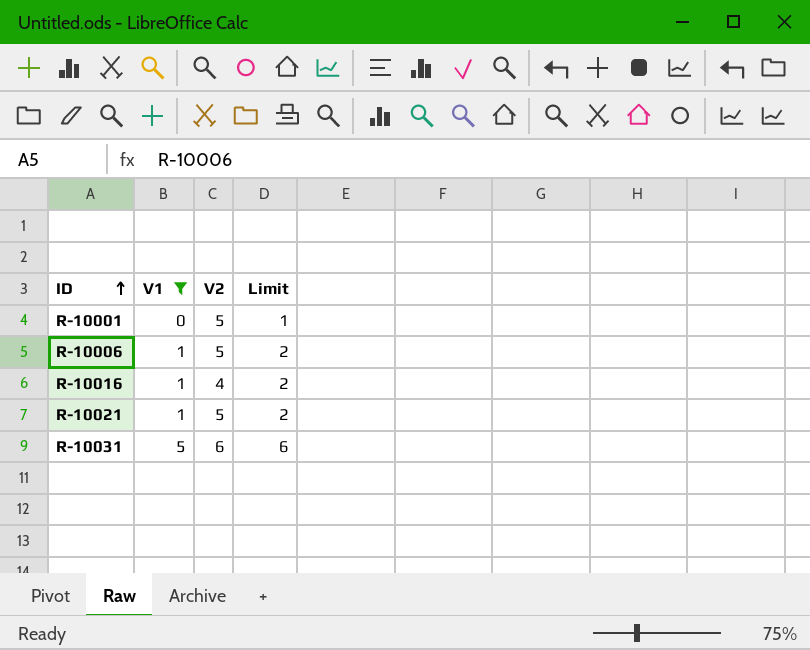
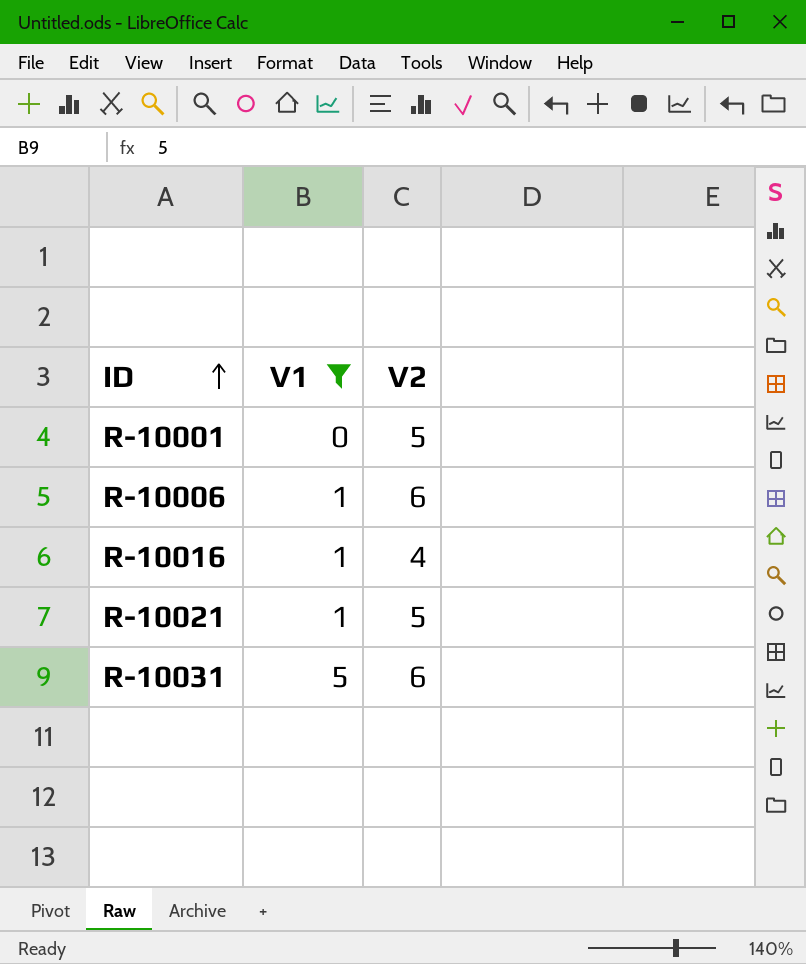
column Limit | formula: [V1] + 1 -> none
R-10006 | V2: 5 -> 6

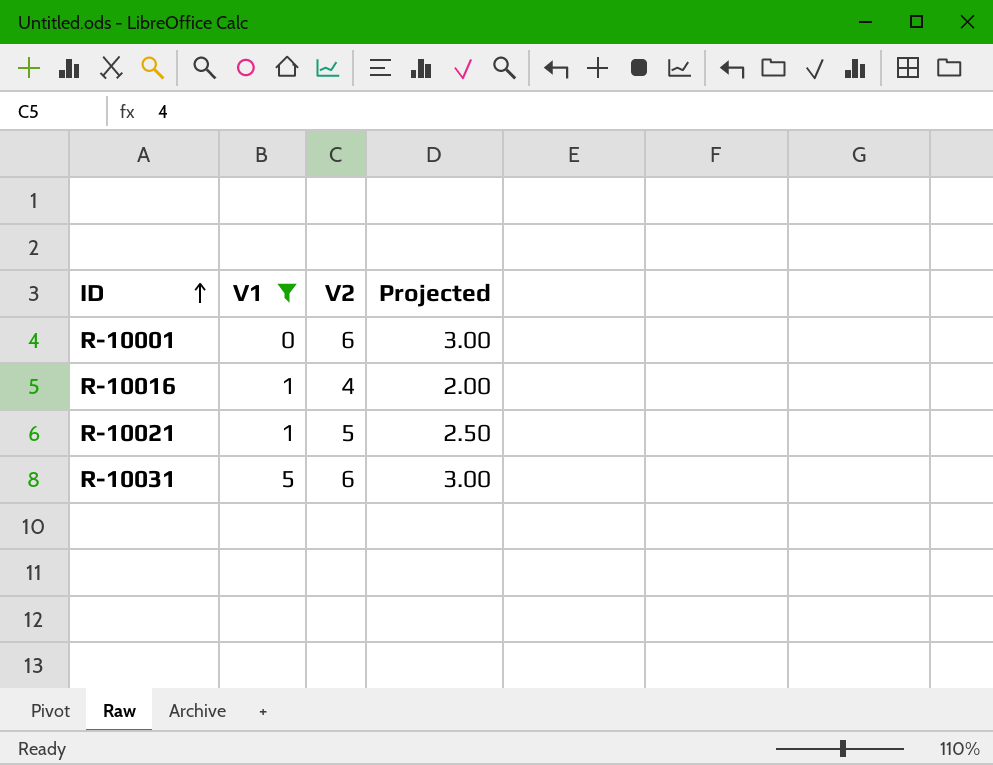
column Projected | formula: none -> [V2] * 0.5
row R-10006: 1 | 6 -> none
R-10001 | V2: 5 -> 6

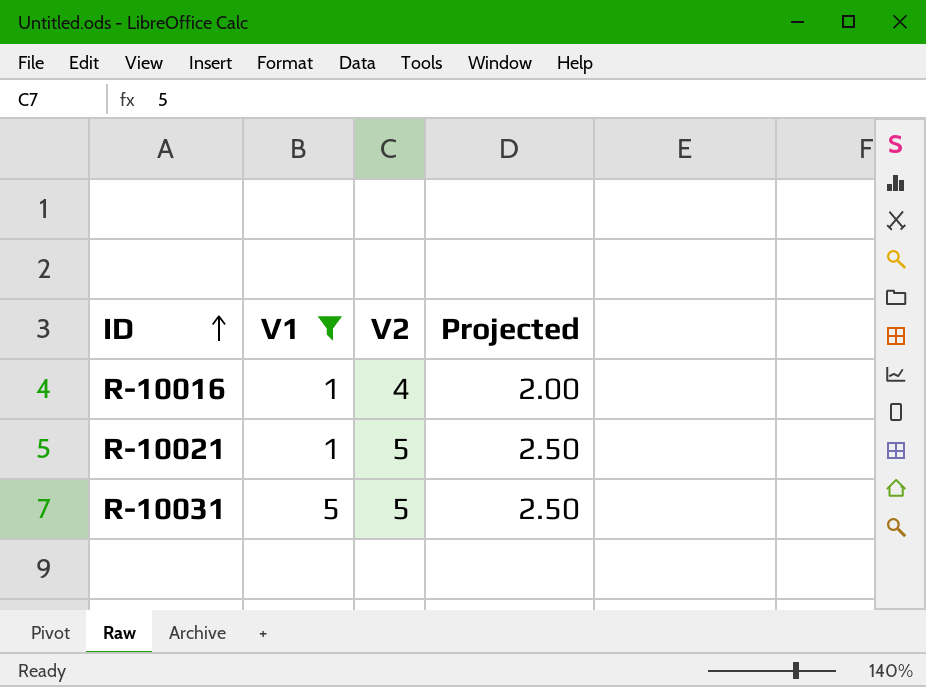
row R-10001: 0 | 6 | 3.00 -> none
R-10031 | V2: 6 -> 5
R-10031 | Projected: 3.00 -> 2.50

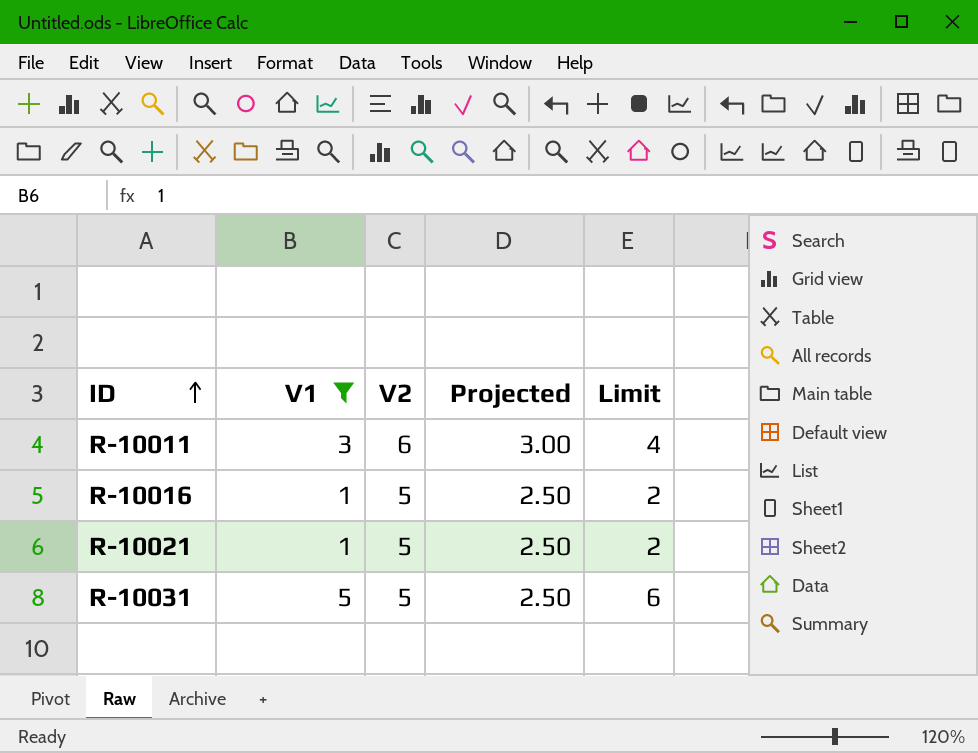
column Limit | formula: none -> [V1] + 1
row R-10011: none -> 3 | 6 | 3.00 | 4
R-10016 | V2: 4 -> 5
R-10016 | Projected: 2.00 -> 2.50

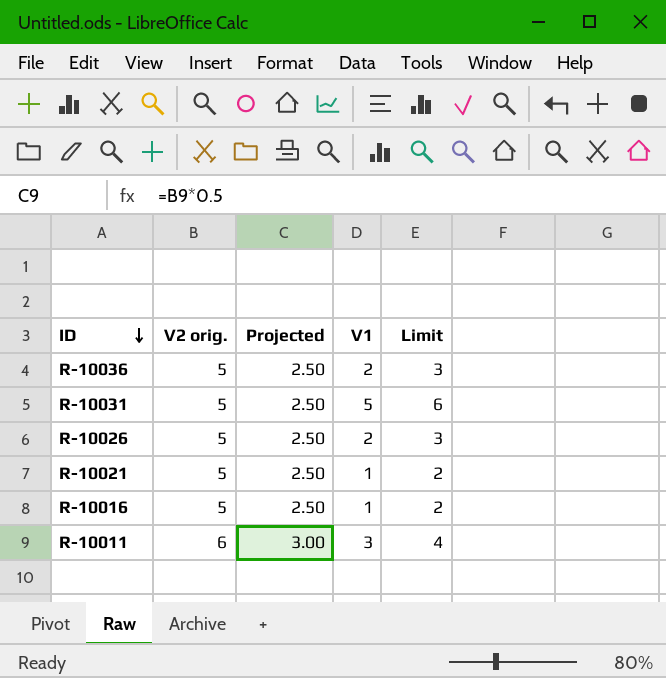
filter: V1 != 2 -> none
row order: ID ascending -> ID descending
column name: V2 -> V2 orig.
column V1 | position: 2 -> 4

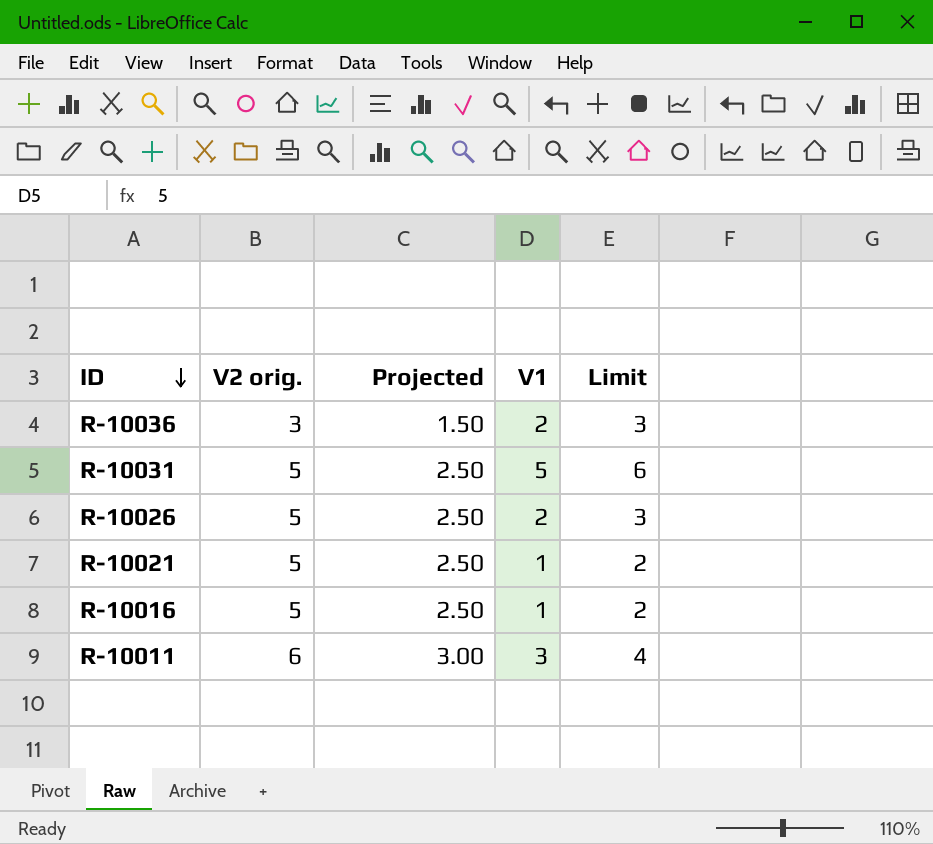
R-10036 | V2 orig.: 5 -> 3
R-10036 | Projected: 2.50 -> 1.50

